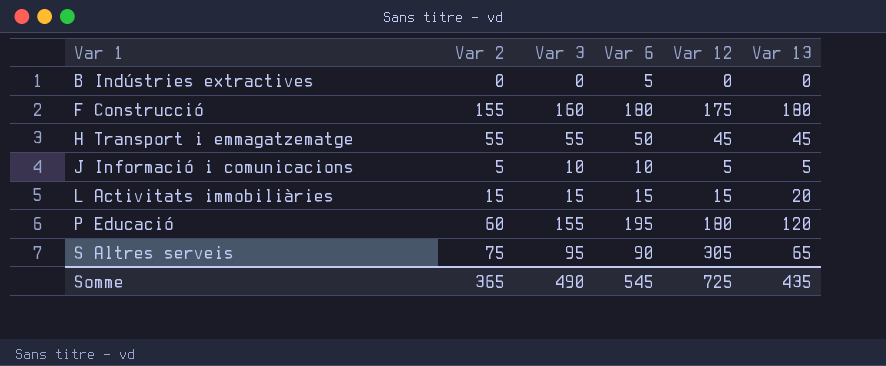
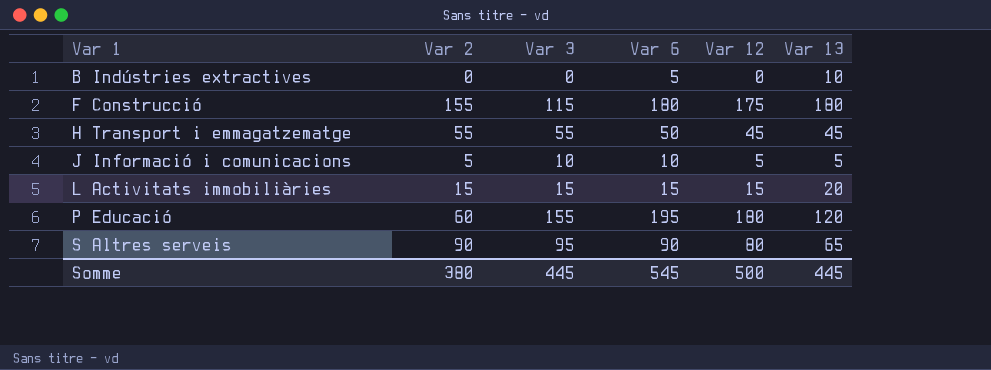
B Indústries extractives | Var 13: 0 -> 10
F Construcció | Var 3: 160 -> 115
S Altres serveis | Var 2: 75 -> 90
S Altres serveis | Var 12: 305 -> 80
Somme | Var 2: 365 -> 380
Somme | Var 3: 490 -> 445
Somme | Var 12: 725 -> 500
Somme | Var 13: 435 -> 445

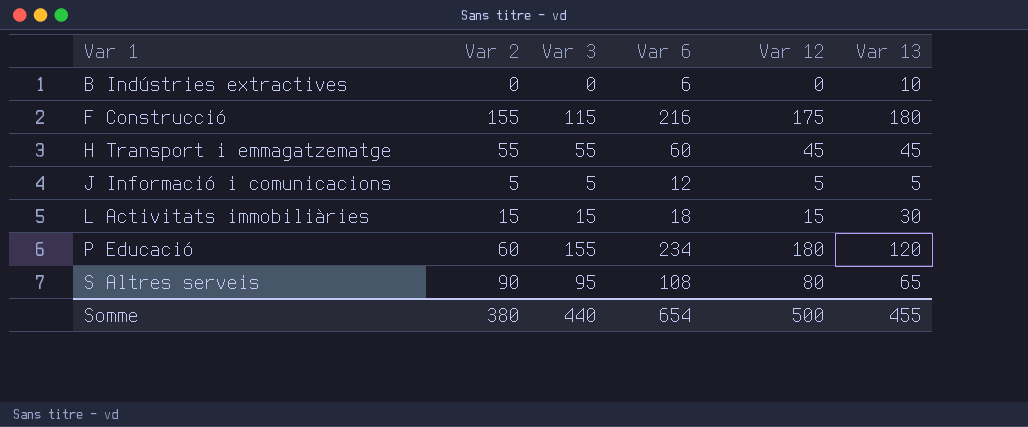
B Indústries extractives | Var 6: 5 -> 6
F Construcció | Var 6: 180 -> 216
H Transport i emmagatzematge | Var 6: 50 -> 60
J Informació i comunicacions | Var 3: 10 -> 5
J Informació i comunicacions | Var 6: 10 -> 12
L Activitats immobiliàries | Var 6: 15 -> 18
L Activitats immobiliàries | Var 13: 20 -> 30
P Educació | Var 6: 195 -> 234
S Altres serveis | Var 6: 90 -> 108
Somme | Var 3: 445 -> 440
Somme | Var 6: 545 -> 654
Somme | Var 13: 445 -> 455

